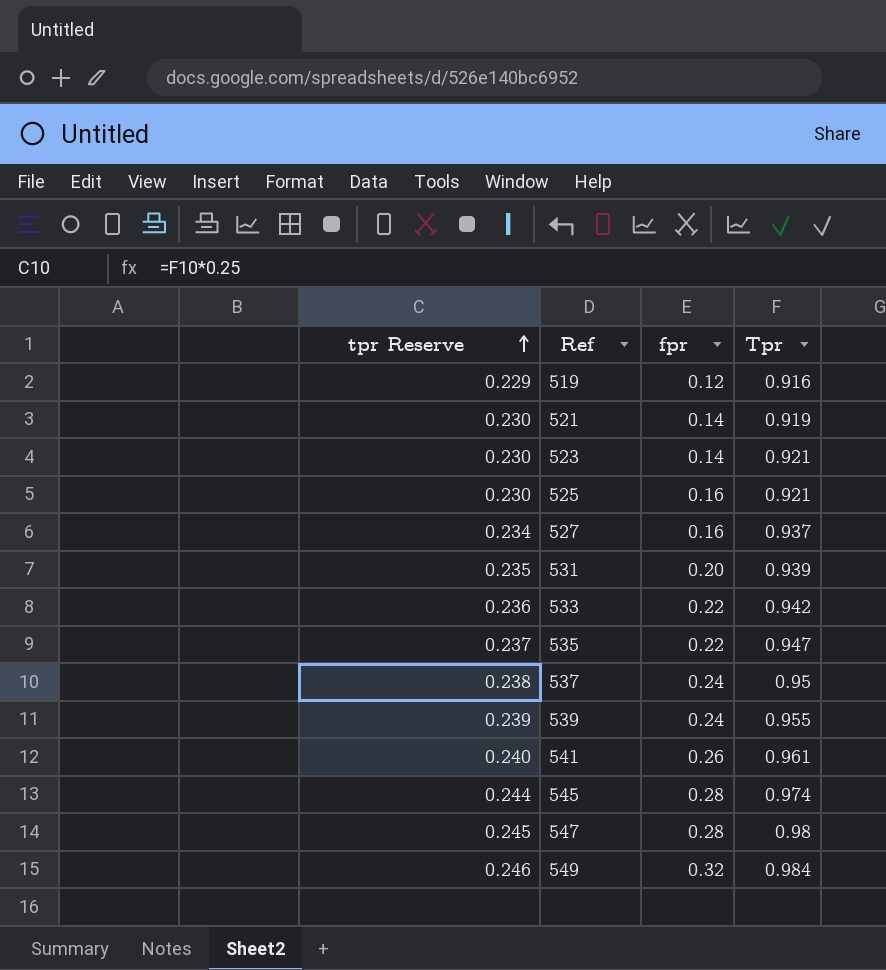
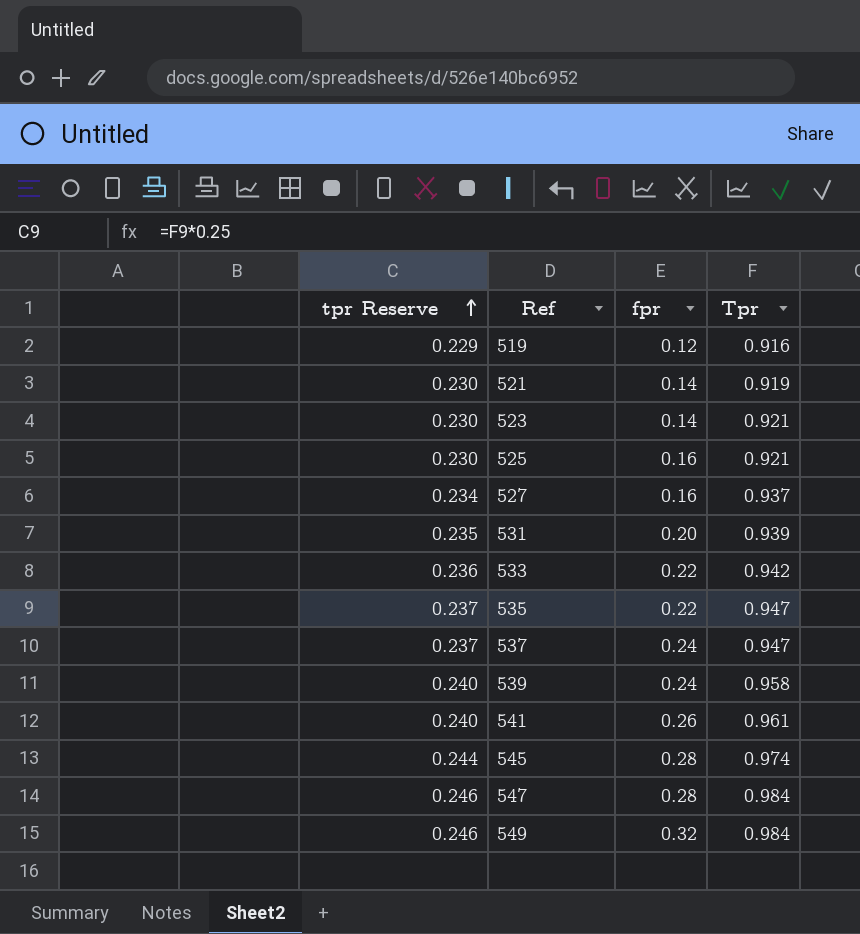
537 | tpr Reserve: 0.238 -> 0.237
537 | Tpr: 0.95 -> 0.947
539 | tpr Reserve: 0.239 -> 0.240
539 | Tpr: 0.955 -> 0.958
547 | tpr Reserve: 0.245 -> 0.246
547 | Tpr: 0.98 -> 0.984

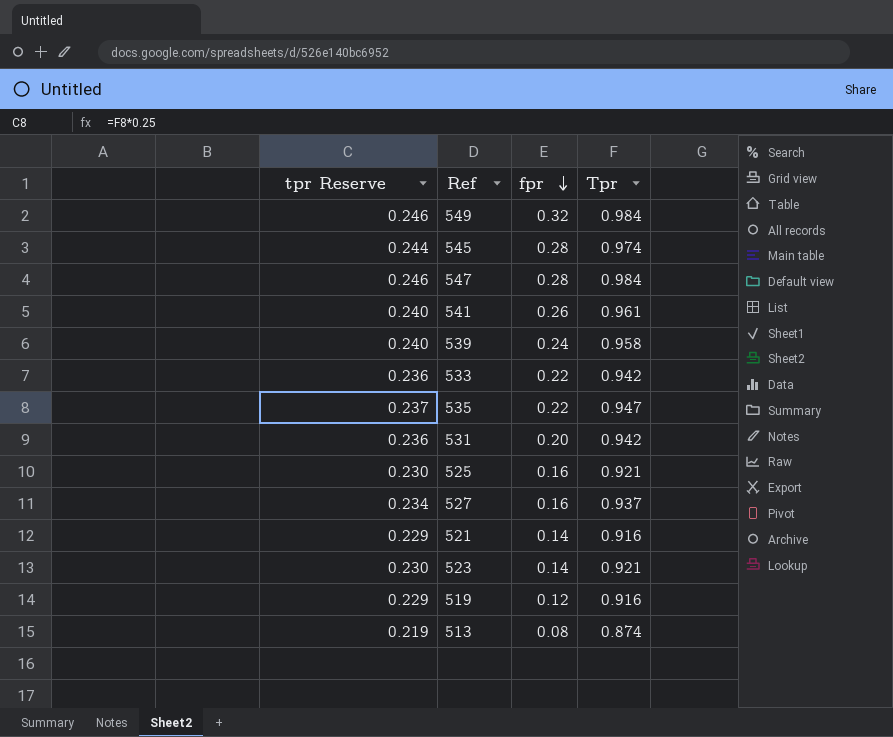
row order: tpr Reserve ascending -> fpr descending
row 537: 0.237 | 0.24 | 0.947 -> none
531 | tpr Reserve: 0.235 -> 0.236
531 | Tpr: 0.939 -> 0.942
521 | tpr Reserve: 0.230 -> 0.229
521 | Tpr: 0.919 -> 0.916
row 513: none -> 0.219 | 0.08 | 0.874

